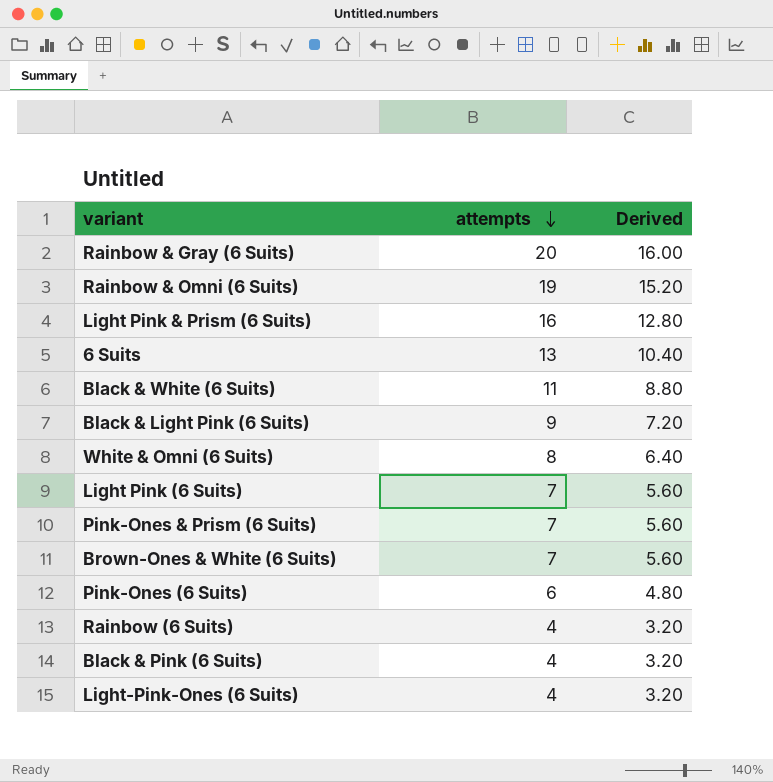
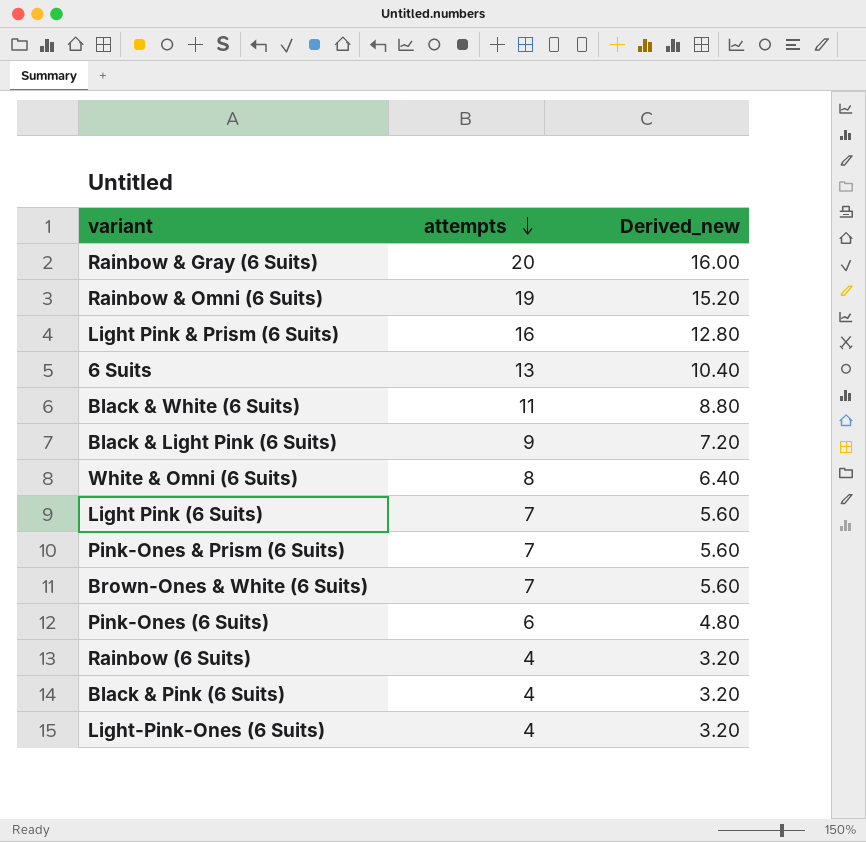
column name: Derived -> Derived_new

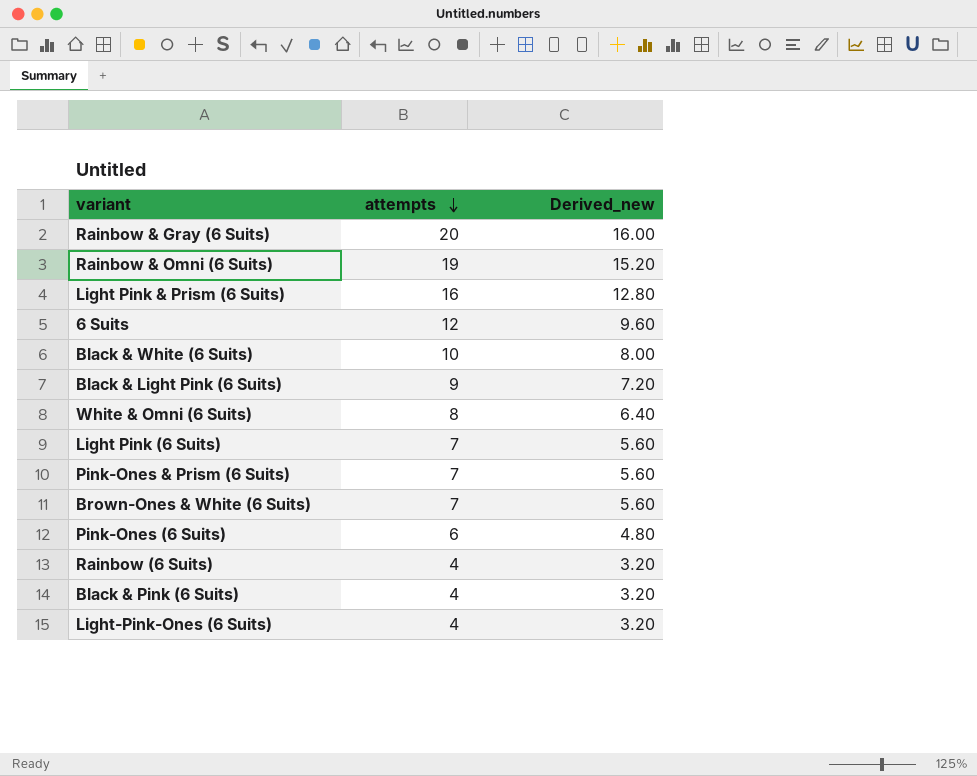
6 Suits | attempts: 13 -> 12
6 Suits | Derived_new: 10.40 -> 9.60
Black & White (6 Suits) | attempts: 11 -> 10
Black & White (6 Suits) | Derived_new: 8.80 -> 8.00

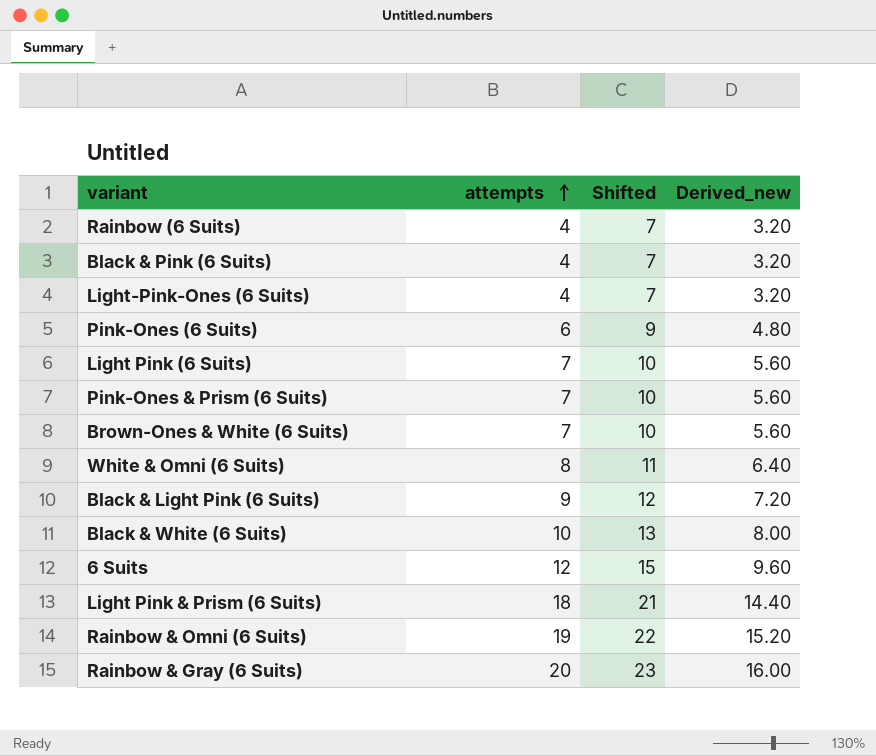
row order: attempts descending -> attempts ascending
column Shifted | formula: none -> [attempts] + 3
Light Pink & Prism (6 Suits) | attempts: 16 -> 18
Light Pink & Prism (6 Suits) | Derived_new: 12.80 -> 14.40

